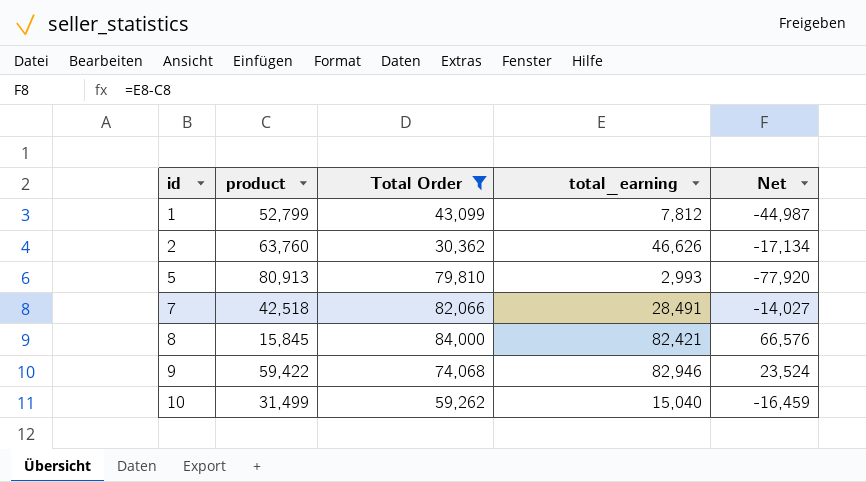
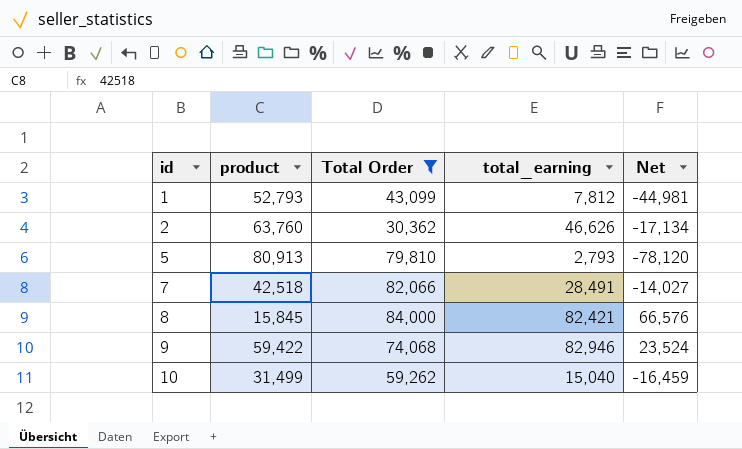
1 | product: 52,799 -> 52,793
1 | Net: -44,987 -> -44,981
5 | total_earning: 2,993 -> 2,793
5 | Net: -77,920 -> -78,120

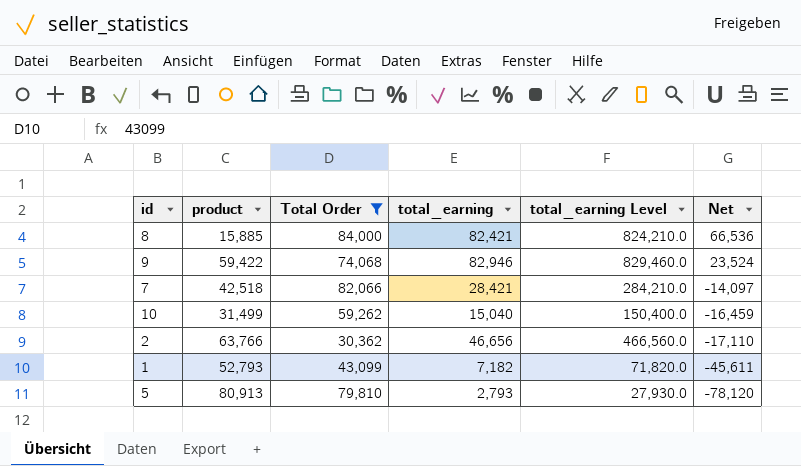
row order: id ascending -> Net descending
column total_earning Level | formula: none -> [total_earning] * 10
8 | product: 15,845 -> 15,885
8 | Net: 66,576 -> 66,536
7 | total_earning: 28,491 -> 28,421
7 | Net: -14,027 -> -14,097
2 | product: 63,760 -> 63,766
2 | total_earning: 46,626 -> 46,656
2 | Net: -17,134 -> -17,110
1 | total_earning: 7,812 -> 7,182
1 | Net: -44,981 -> -45,611

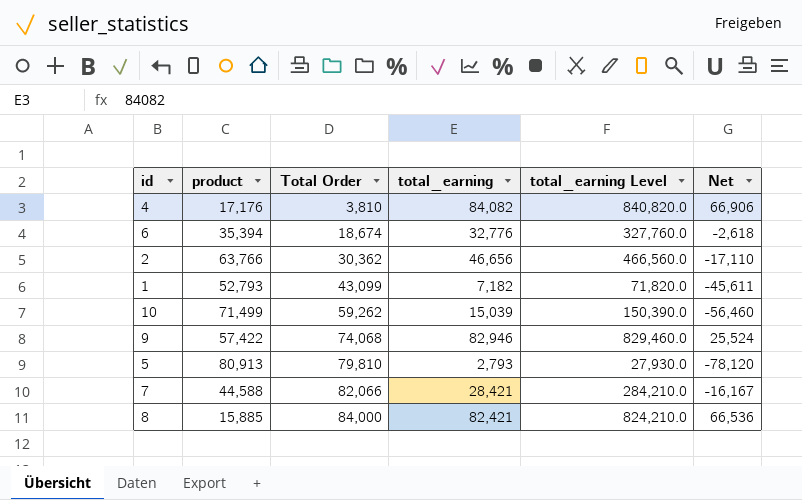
filter: Total Order >= 30,362 -> none
row order: Net descending -> Total Order ascending
10 | product: 31,499 -> 71,499
10 | total_earning: 15,040 -> 15,039
10 | total_earning Level: 150,400.0 -> 150,390.0
10 | Net: -16,459 -> -56,460
9 | product: 59,422 -> 57,422
9 | Net: 23,524 -> 25,524
7 | product: 42,518 -> 44,588
7 | Net: -14,097 -> -16,167

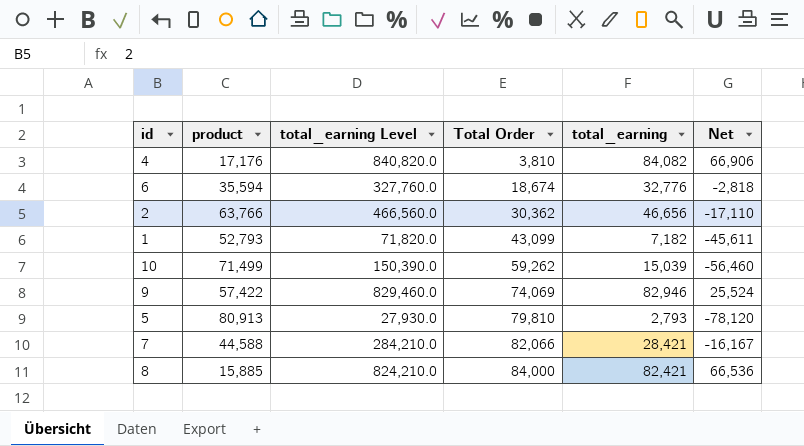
column total_earning Level | position: 5 -> 3
6 | product: 35,394 -> 35,594
6 | Net: -2,618 -> -2,818
9 | Total Order: 74,068 -> 74,069

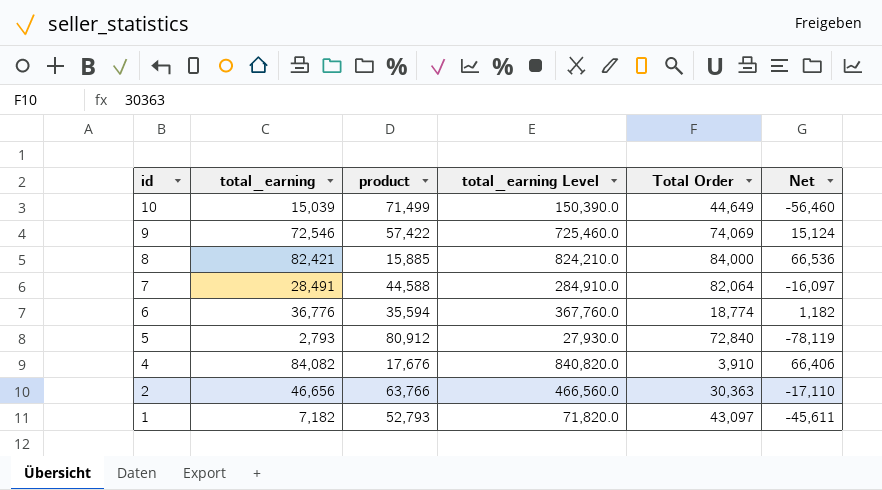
row order: Total Order ascending -> id descending
column total_earning | position: 5 -> 2
10 | Total Order: 59,262 -> 44,649
9 | total_earning: 82,946 -> 72,546
9 | total_earning Level: 829,460.0 -> 725,460.0
9 | Net: 25,524 -> 15,124
7 | total_earning: 28,421 -> 28,491
7 | total_earning Level: 284,210.0 -> 284,910.0
7 | Total Order: 82,066 -> 82,064
7 | Net: -16,167 -> -16,097
6 | total_earning: 32,776 -> 36,776
6 | total_earning Level: 327,760.0 -> 367,760.0
6 | Total Order: 18,674 -> 18,774
6 | Net: -2,818 -> 1,182
5 | product: 80,913 -> 80,912
5 | Total Order: 79,810 -> 72,840
5 | Net: -78,120 -> -78,119
4 | product: 17,176 -> 17,676
4 | Total Order: 3,810 -> 3,910
4 | Net: 66,906 -> 66,406
2 | Total Order: 30,362 -> 30,363
1 | Total Order: 43,099 -> 43,097

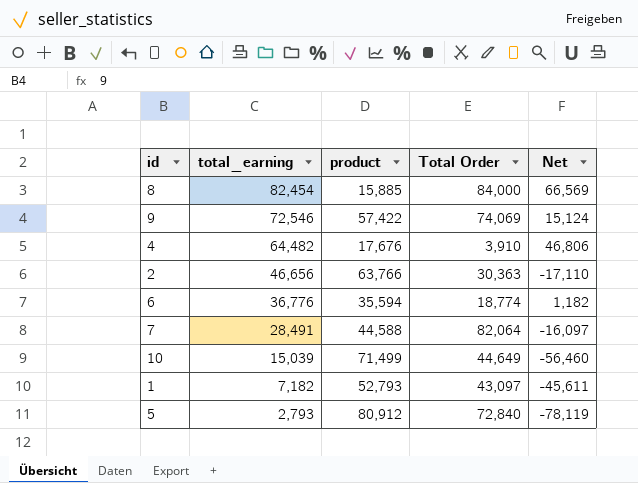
row order: id descending -> total_earning descending
column total_earning Level | formula: [total_earning] * 10 -> none
8 | total_earning: 82,421 -> 82,454
8 | Net: 66,536 -> 66,569
4 | total_earning: 84,082 -> 64,482
4 | Net: 66,406 -> 46,806

